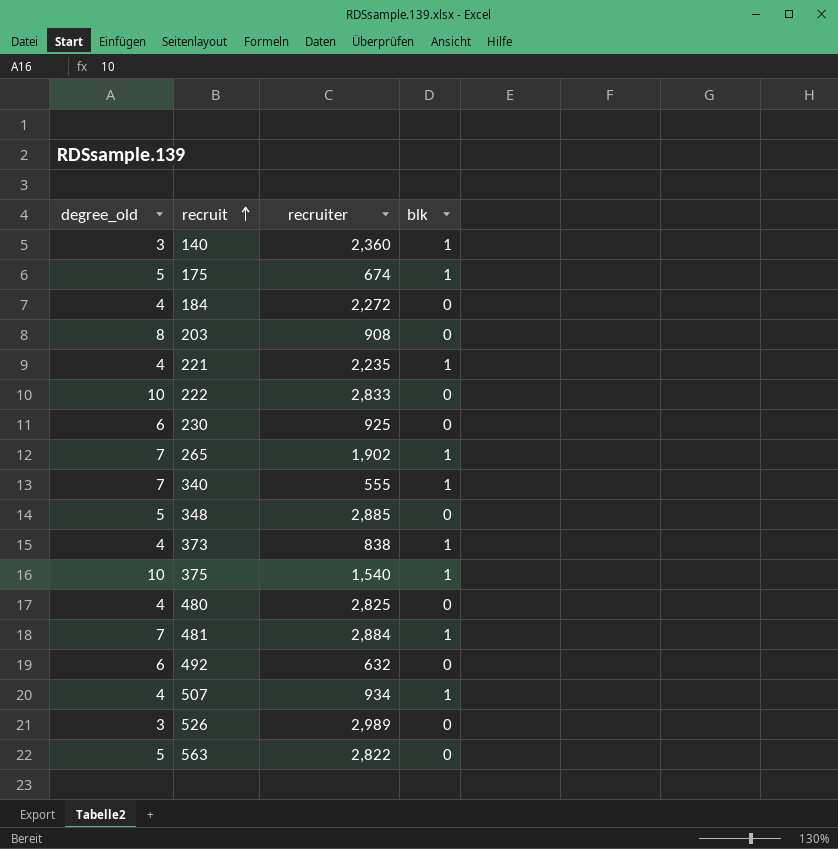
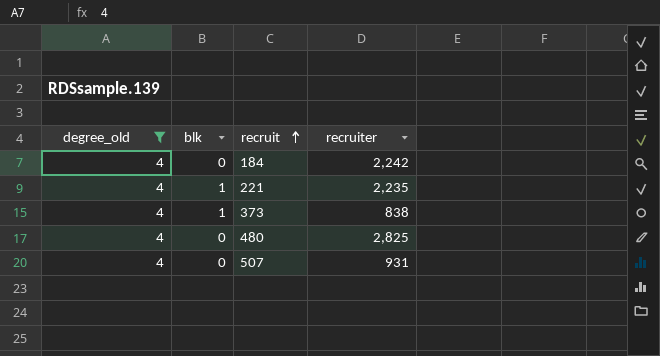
filter: none -> degree_old = 4
column blk | position: 4 -> 2
184 | recruiter: 2,272 -> 2,242
507 | blk: 1 -> 0
507 | recruiter: 934 -> 931

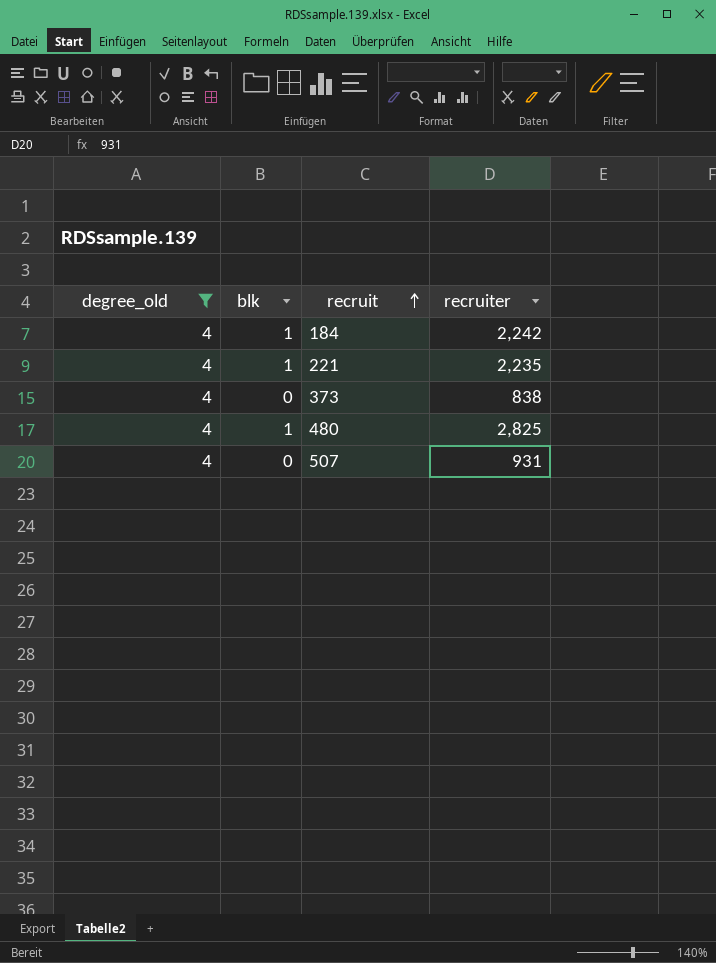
184 | blk: 0 -> 1
373 | blk: 1 -> 0
480 | blk: 0 -> 1

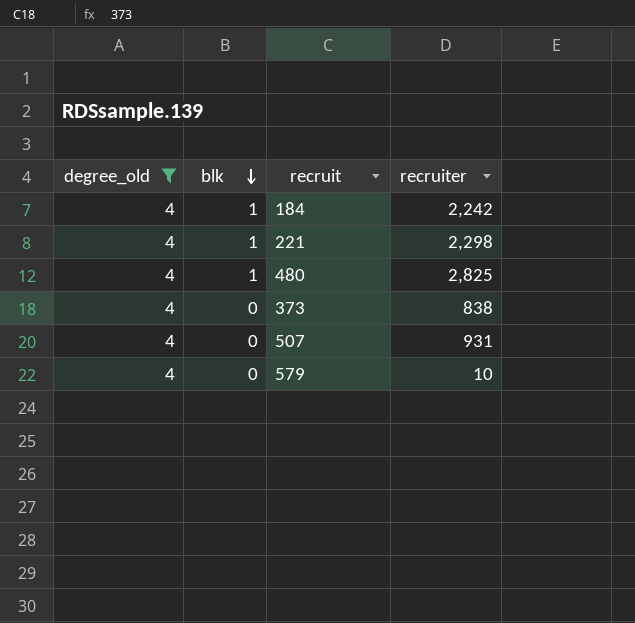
row order: recruit ascending -> blk descending
221 | recruiter: 2,235 -> 2,298
row 579: none -> 4 | 0 | 10

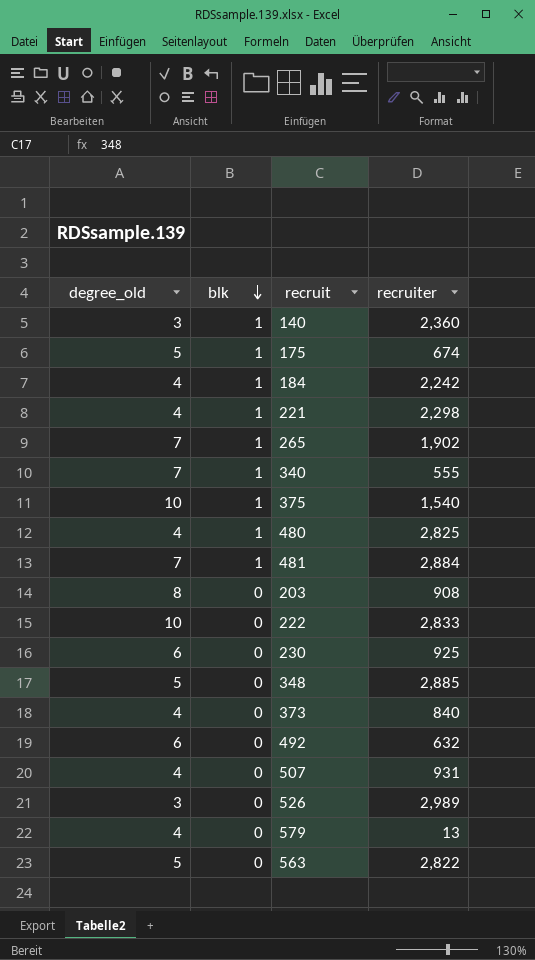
filter: degree_old = 4 -> none
373 | recruiter: 838 -> 840
579 | recruiter: 10 -> 13

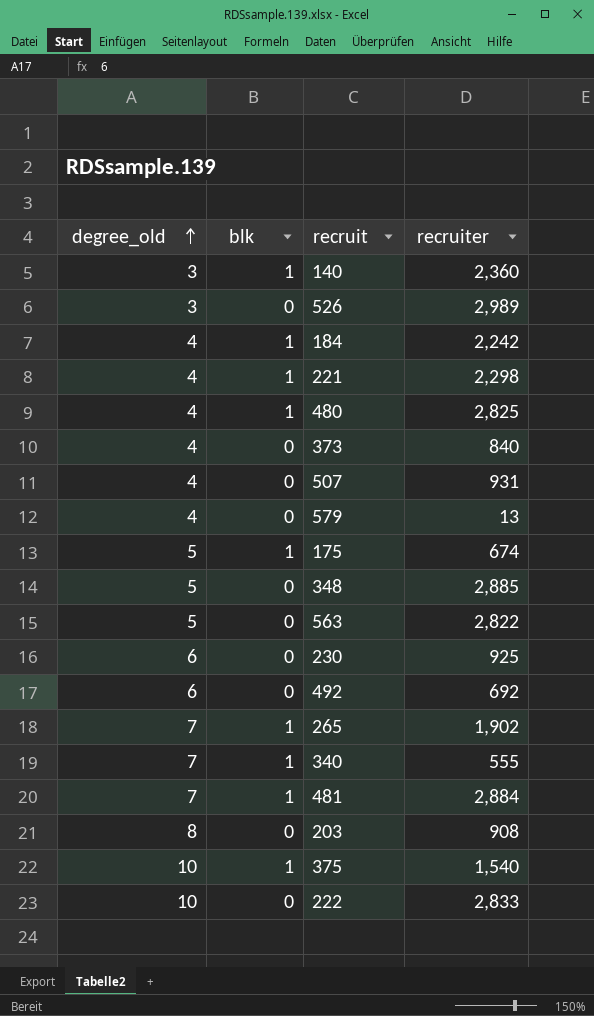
row order: blk descending -> degree_old ascending
492 | recruiter: 632 -> 692

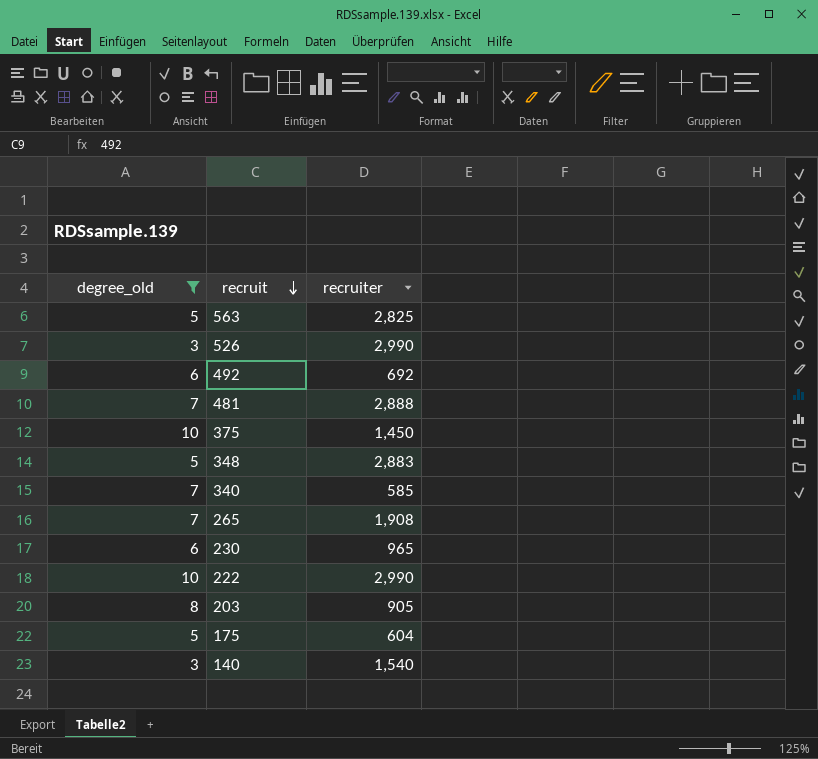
filter: none -> degree_old != 4
row order: degree_old ascending -> recruit descending
column blk | position: 2 -> none
563 | recruiter: 2,822 -> 2,825
526 | recruiter: 2,989 -> 2,990
481 | recruiter: 2,884 -> 2,888
375 | recruiter: 1,540 -> 1,450
348 | recruiter: 2,885 -> 2,883
340 | recruiter: 555 -> 585
265 | recruiter: 1,902 -> 1,908
230 | recruiter: 925 -> 965
222 | recruiter: 2,833 -> 2,990
203 | recruiter: 908 -> 905
175 | recruiter: 674 -> 604
140 | recruiter: 2,360 -> 1,540

